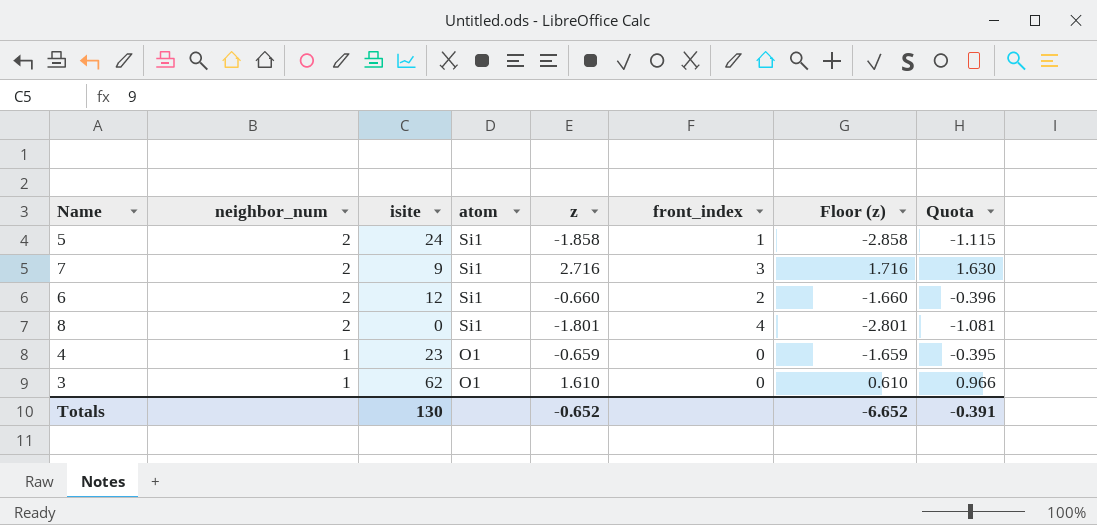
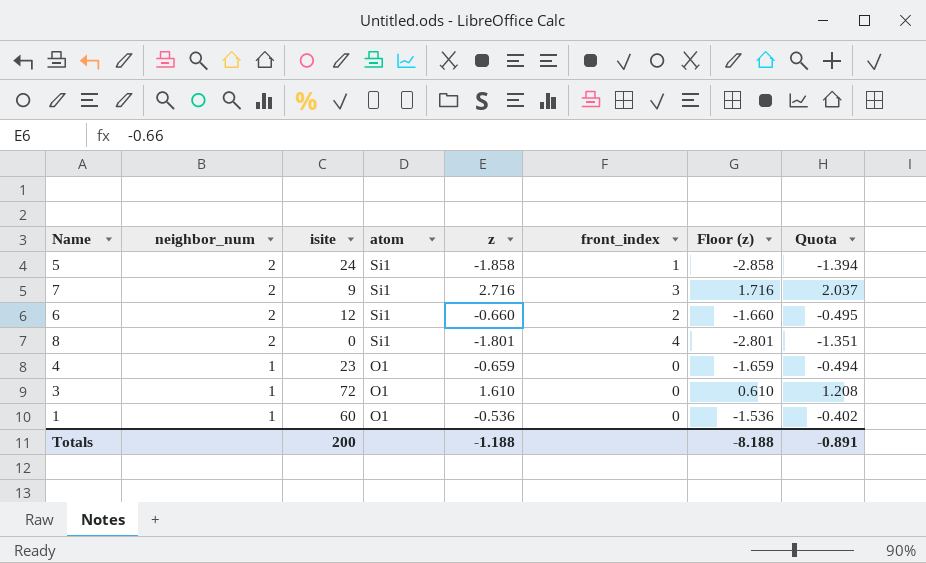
column Quota | formula: [z] * 0.6 -> [z] * 0.75
3 | isite: 62 -> 72
row 1: none -> 1 | 60 | O1 | -0.536 | 0 | -1.536 | -0.402
Totals | isite: 130 -> 200
Totals | z: -0.652 -> -1.188
Totals | Floor (z): -6.652 -> -8.188
Totals | Quota: -0.391 -> -0.891

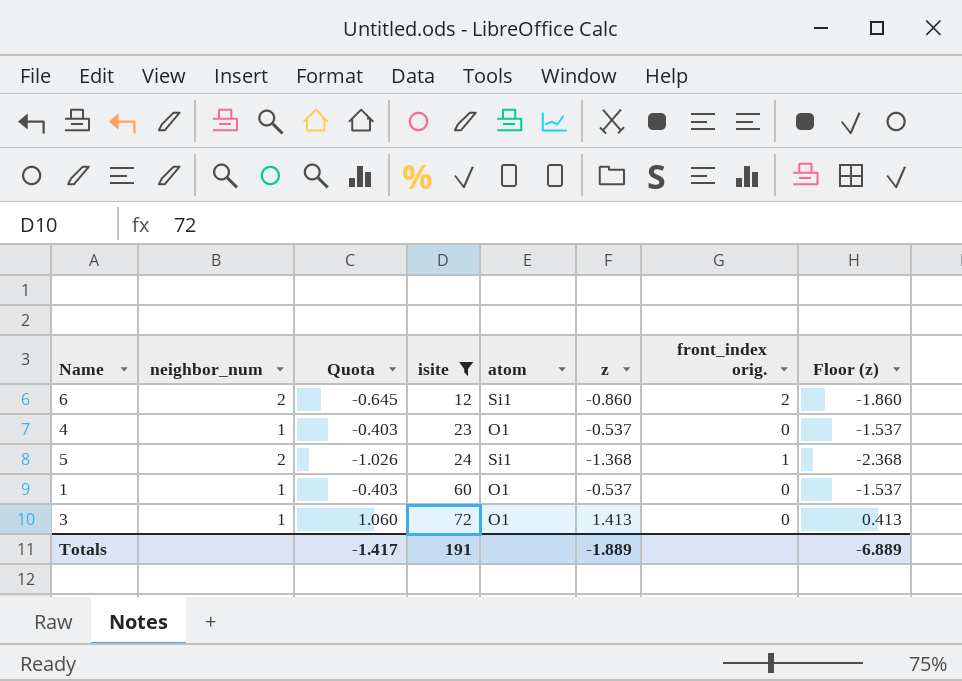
filter: none -> isite >= 12
row order: neighbor_num descending -> isite ascending
column Quota | position: 8 -> 3
column name: front_index -> front_index orig.
6 | Quota: -0.495 -> -0.645
6 | z: -0.660 -> -0.860
6 | Floor (z): -1.660 -> -1.860
4 | Quota: -0.494 -> -0.403
4 | z: -0.659 -> -0.537
4 | Floor (z): -1.659 -> -1.537
5 | Quota: -1.394 -> -1.026
5 | z: -1.858 -> -1.368
5 | Floor (z): -2.858 -> -2.368
1 | Quota: -0.402 -> -0.403
1 | z: -0.536 -> -0.537
1 | Floor (z): -1.536 -> -1.537
3 | Quota: 1.208 -> 1.060
3 | z: 1.610 -> 1.413
3 | Floor (z): 0.610 -> 0.413
Totals | Quota: -0.891 -> -1.417
Totals | isite: 200 -> 191
Totals | z: -1.188 -> -1.889
Totals | Floor (z): -8.188 -> -6.889

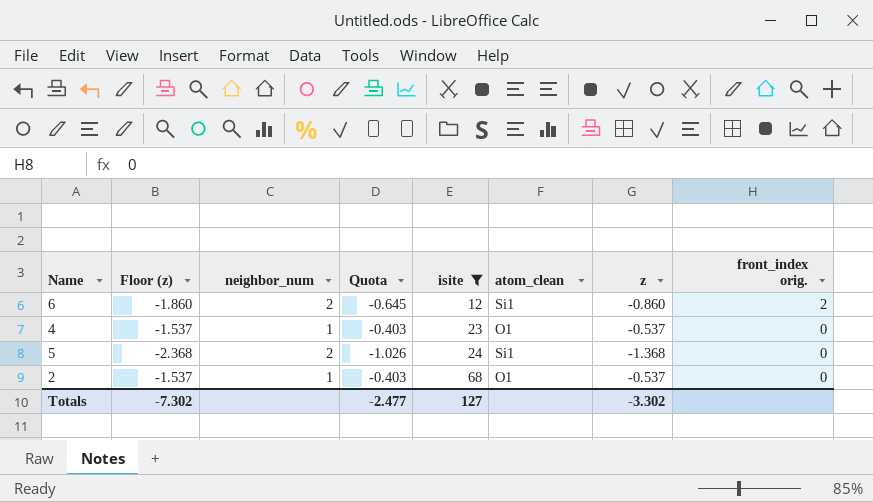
column Floor (z) | position: 8 -> 2
column name: atom -> atom_clean
row 1: 1 | -0.403 | 60 | O1 | -0.537 | 0 | -1.537 -> none
row 3: 1 | 1.060 | 72 | O1 | 1.413 | 0 | 0.413 -> none
5 | front_index orig.: 1 -> 0
row 2: none -> -1.537 | 1 | -0.403 | 68 | O1 | -0.537 | 0
Totals | Floor (z): -6.889 -> -7.302
Totals | Quota: -1.417 -> -2.477
Totals | isite: 191 -> 127
Totals | z: -1.889 -> -3.302

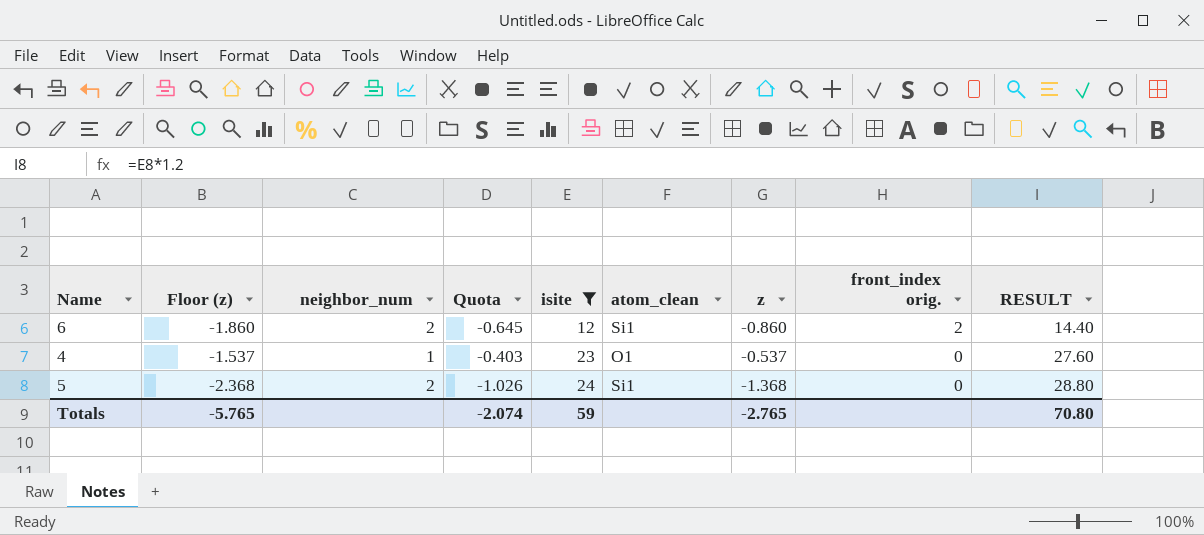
column RESULT | formula: none -> [isite] * 1.2
row 2: -1.537 | 1 | -0.403 | 68 | O1 | -0.537 | 0 -> none
Totals | Floor (z): -7.302 -> -5.765
Totals | Quota: -2.477 -> -2.074
Totals | isite: 127 -> 59
Totals | z: -3.302 -> -2.765

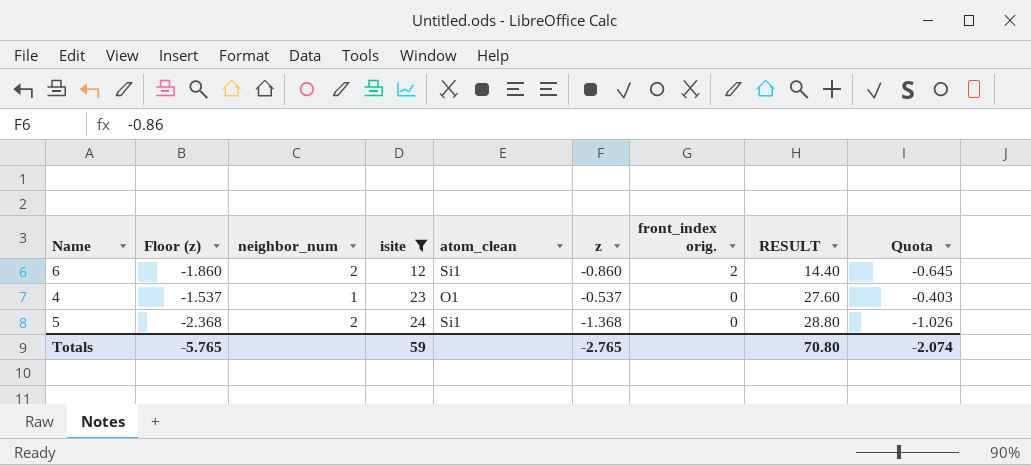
column Quota | position: 4 -> 9

